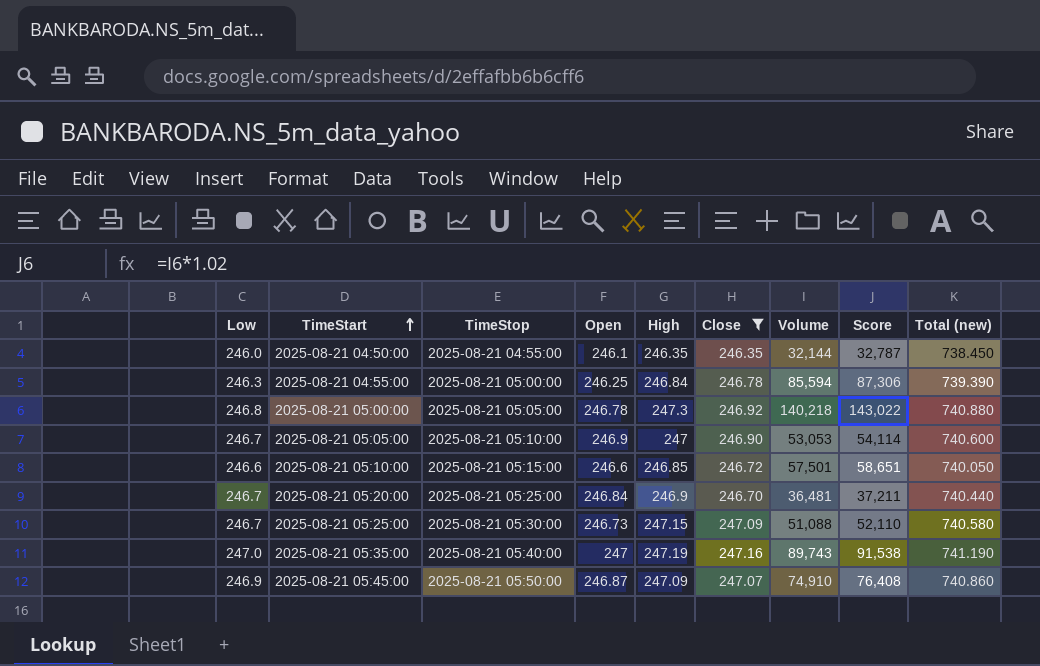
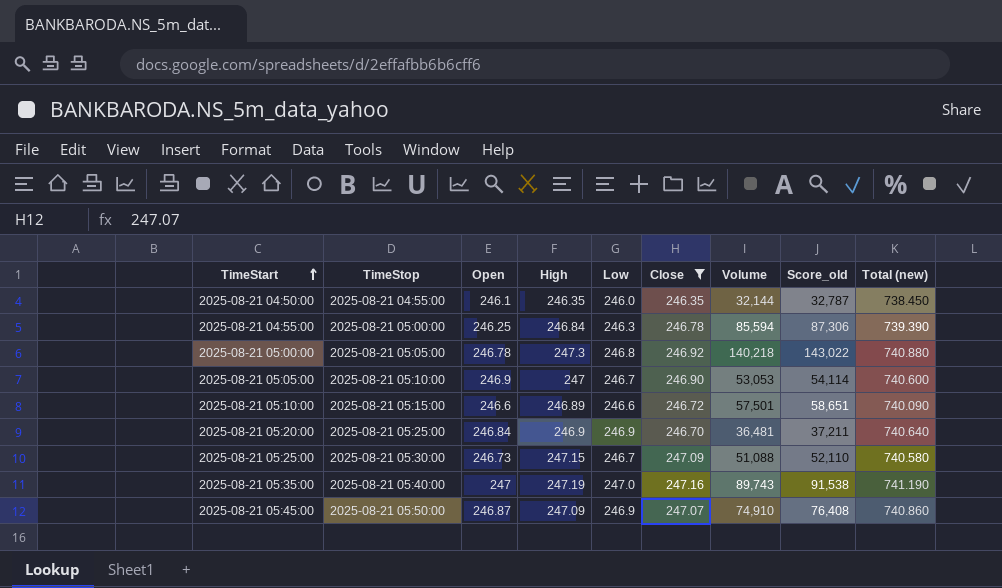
column Low | position: 1 -> 5
column name: Score -> Score_old
2025-08-21 05:10:00 | High: 246.85 -> 246.89
2025-08-21 05:10:00 | Total (new): 740.050 -> 740.090
2025-08-21 05:20:00 | Low: 246.7 -> 246.9
2025-08-21 05:20:00 | Total (new): 740.440 -> 740.640

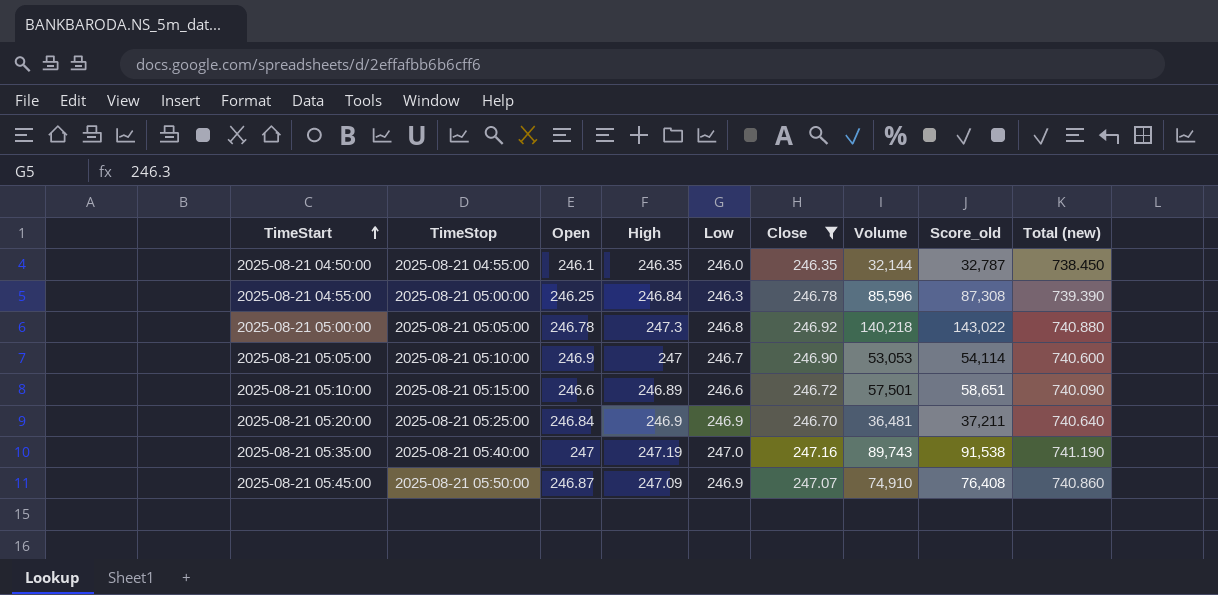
row 2025-08-21 05:25:00: 2025-08-21 05:30:00 | 246.73 | 247.15 | 246.7 | 247.09 | 51,088 | 52,110 | 740.580 -> none
2025-08-21 04:55:00 | Volume: 85,594 -> 85,596
2025-08-21 04:55:00 | Score_old: 87,306 -> 87,308

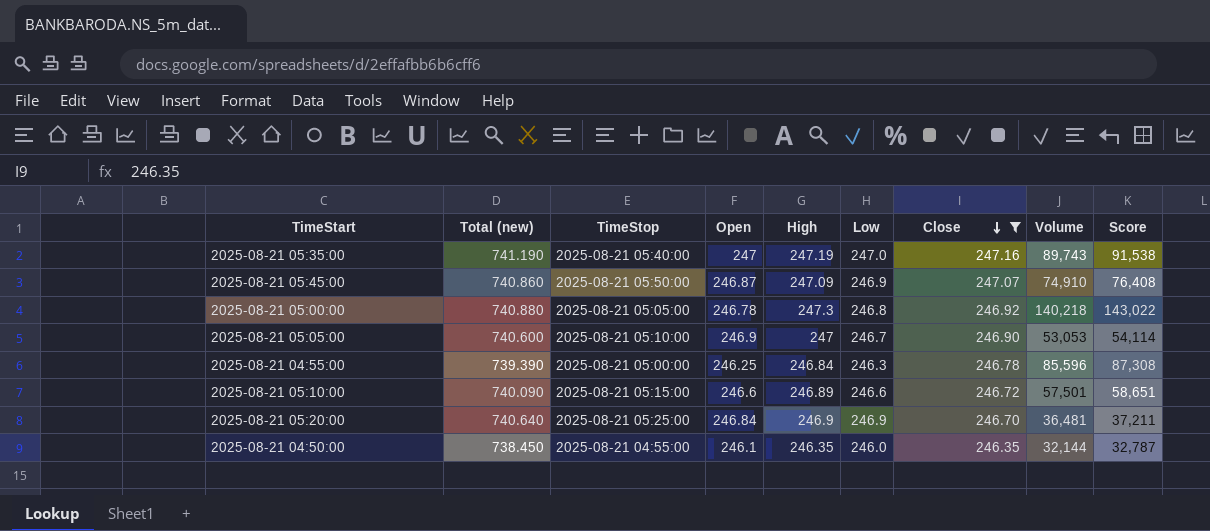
row order: TimeStart ascending -> Close descending
column Total (new) | position: 9 -> 2
column name: Score_old -> Score

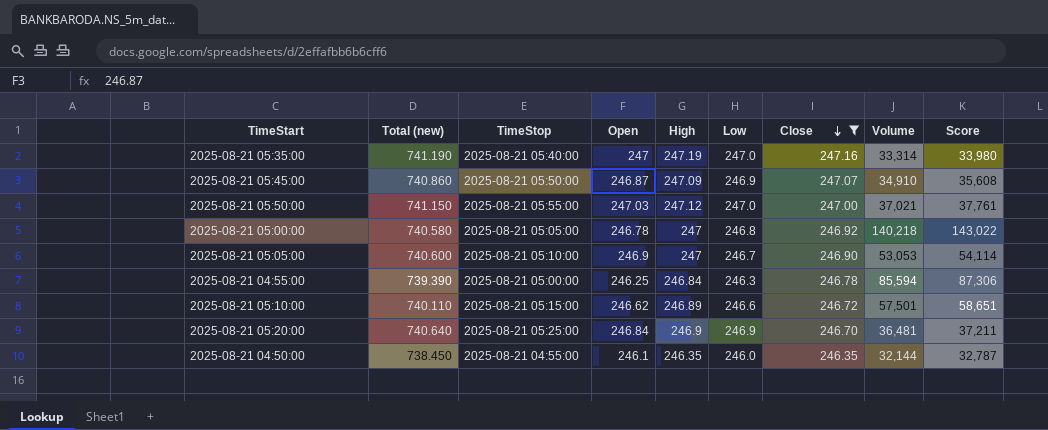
2025-08-21 05:35:00 | Volume: 89,743 -> 33,314
2025-08-21 05:35:00 | Score: 91,538 -> 33,980
2025-08-21 05:45:00 | Volume: 74,910 -> 34,910
2025-08-21 05:45:00 | Score: 76,408 -> 35,608
row 2025-08-21 05:50:00: none -> 741.150 | 2025-08-21 05:55:00 | 247.03 | 247.12 | 247.0 | 247.00 | 37,021 | 37,761
2025-08-21 05:00:00 | Total (new): 740.880 -> 740.580
2025-08-21 05:00:00 | High: 247.3 -> 247
2025-08-21 04:55:00 | Volume: 85,596 -> 85,594
2025-08-21 04:55:00 | Score: 87,308 -> 87,306
2025-08-21 05:10:00 | Total (new): 740.090 -> 740.110
2025-08-21 05:10:00 | Open: 246.6 -> 246.62

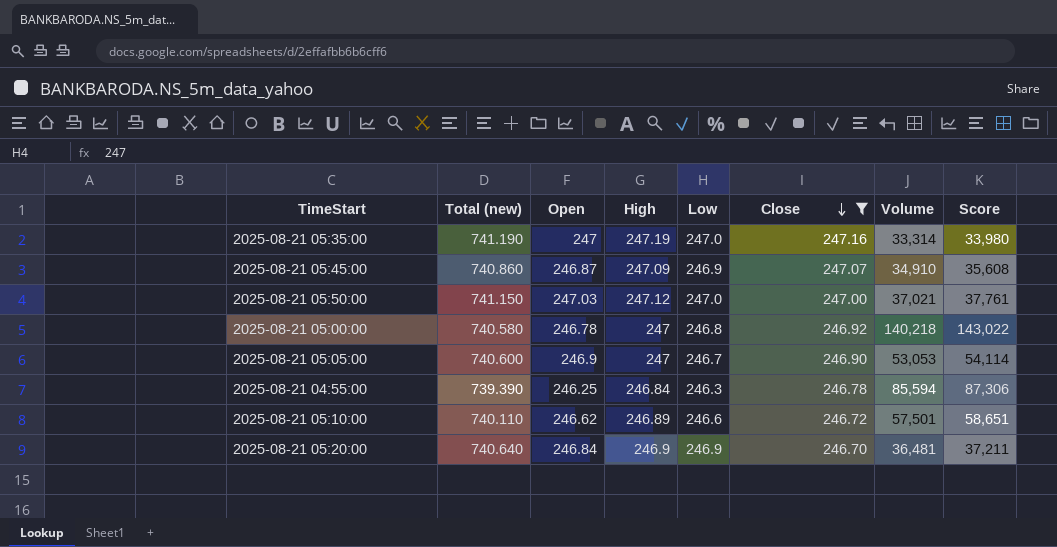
column TimeStop | position: 3 -> none
row 2025-08-21 04:50:00: 738.450 | 2025-08-21 04:55:00 | 246.1 | 246.35 | 246.0 | 246.35 | 32,144 | 32,787 -> none

